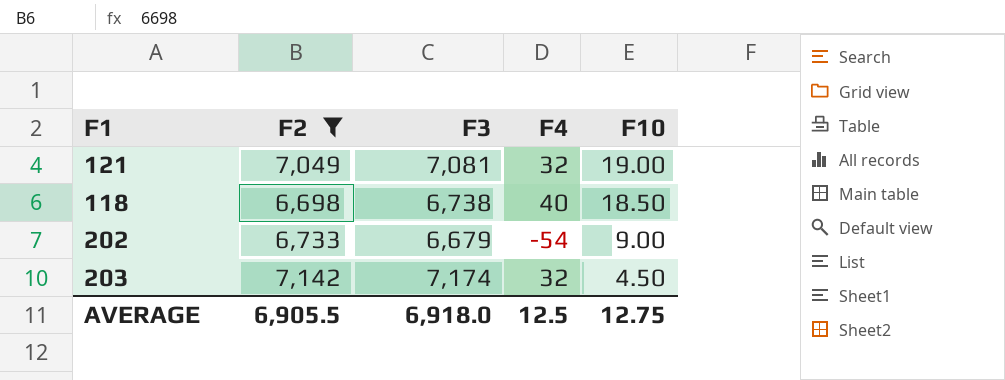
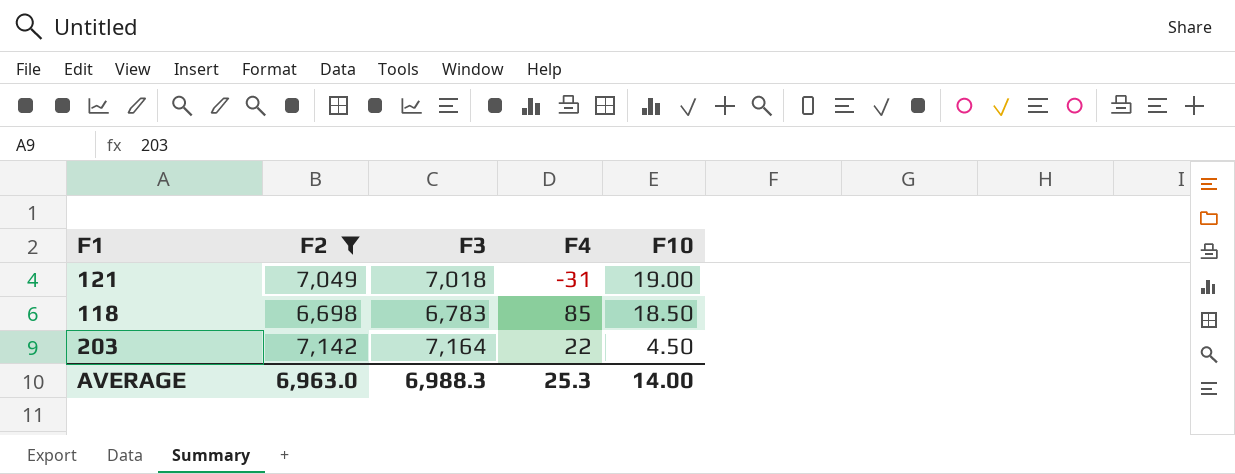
row 202: 6,733 | 6,679 | -54 | 9.00 -> none
121 | F3: 7,081 -> 7,018
121 | F4: 32 -> -31
118 | F3: 6,738 -> 6,783
118 | F4: 40 -> 85
203 | F3: 7,174 -> 7,164
203 | F4: 32 -> 22
AVERAGE | F2: 6,905.5 -> 6,963.0
AVERAGE | F3: 6,918.0 -> 6,988.3
AVERAGE | F4: 12.5 -> 25.3
AVERAGE | F10: 12.75 -> 14.00

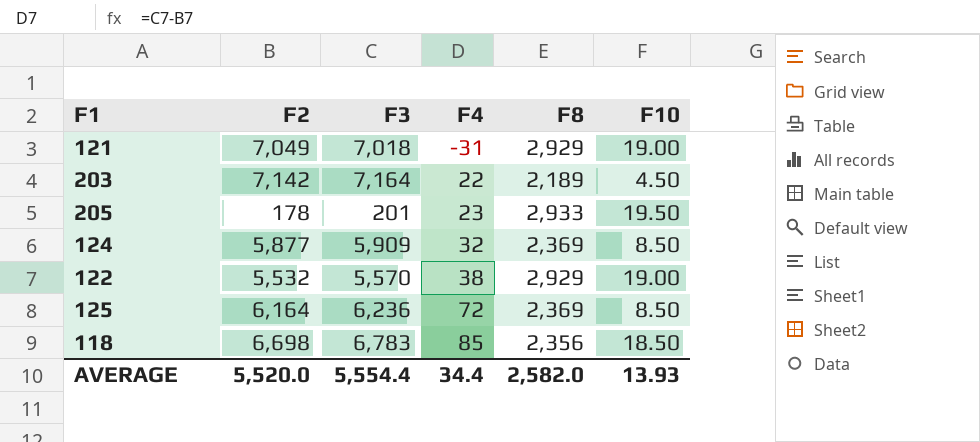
filter: F2 >= 6,698 -> none
row order: F10 descending -> F4 ascending
column F8 | position: none -> 5
AVERAGE | F2: 6,963.0 -> 5,520.0
AVERAGE | F3: 6,988.3 -> 5,554.4
AVERAGE | F4: 25.3 -> 34.4
AVERAGE | F10: 14.00 -> 13.93

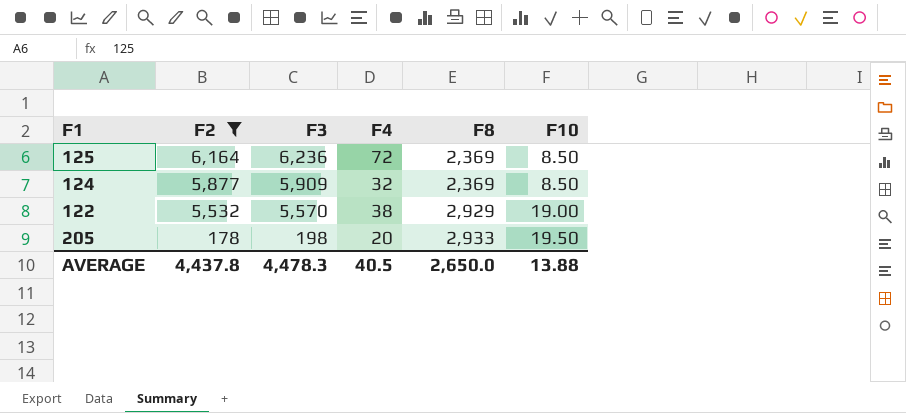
filter: none -> F2 <= 6,164
row order: F4 ascending -> F2 descending
205 | F3: 201 -> 198
205 | F4: 23 -> 20
AVERAGE | F2: 5,520.0 -> 4,437.8
AVERAGE | F3: 5,554.4 -> 4,478.3
AVERAGE | F4: 34.4 -> 40.5
AVERAGE | F8: 2,582.0 -> 2,650.0
AVERAGE | F10: 13.93 -> 13.88

